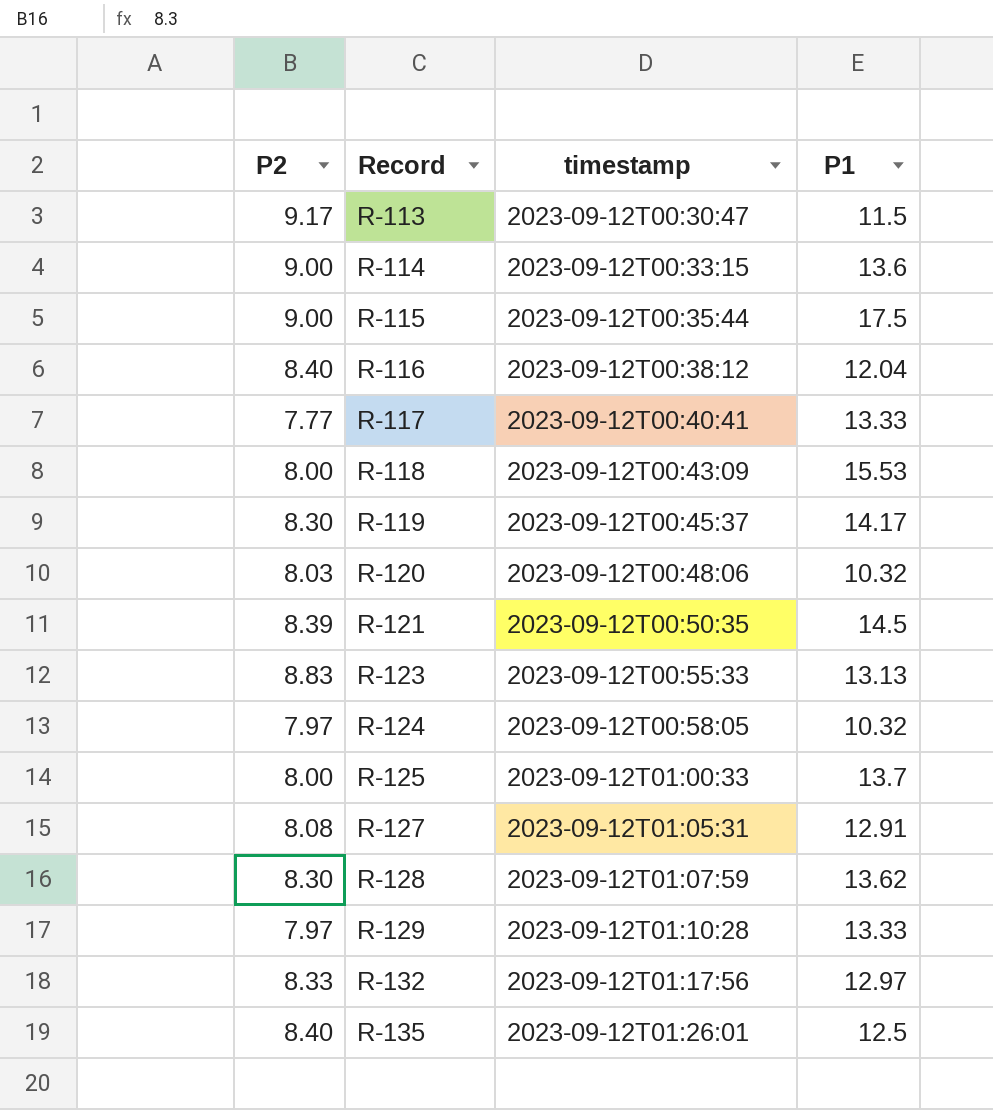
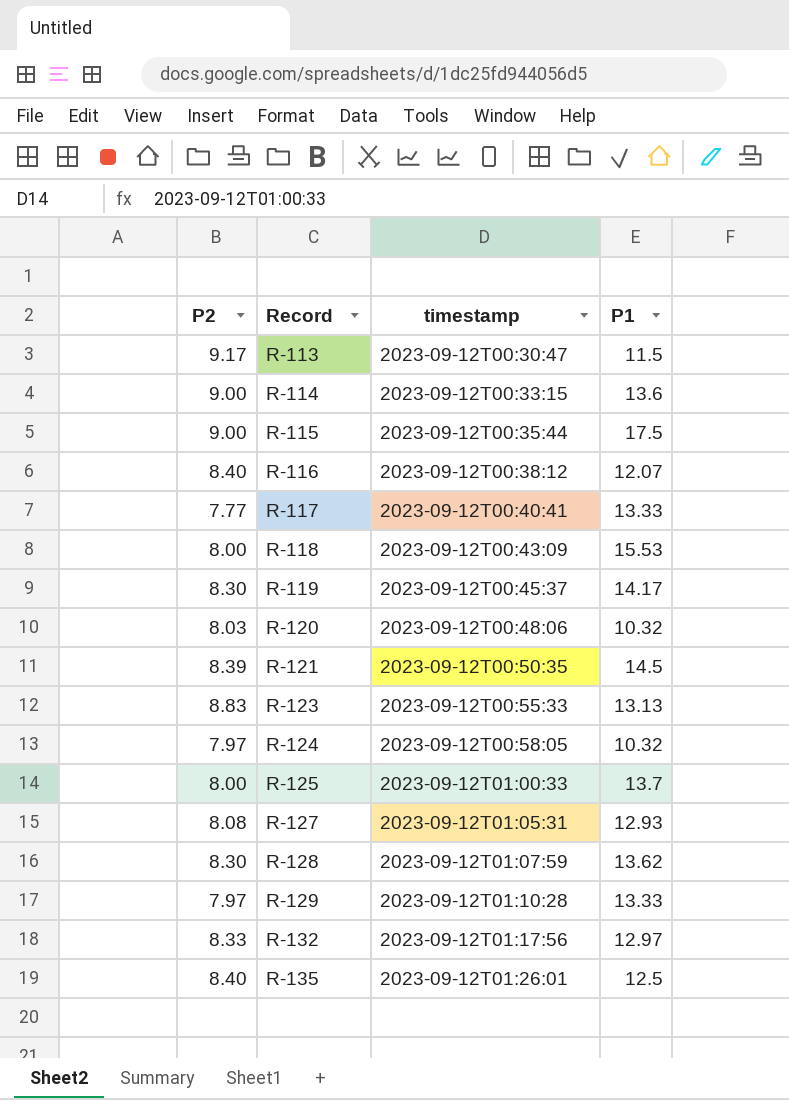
R-116 | P1: 12.04 -> 12.07
R-127 | P1: 12.91 -> 12.93

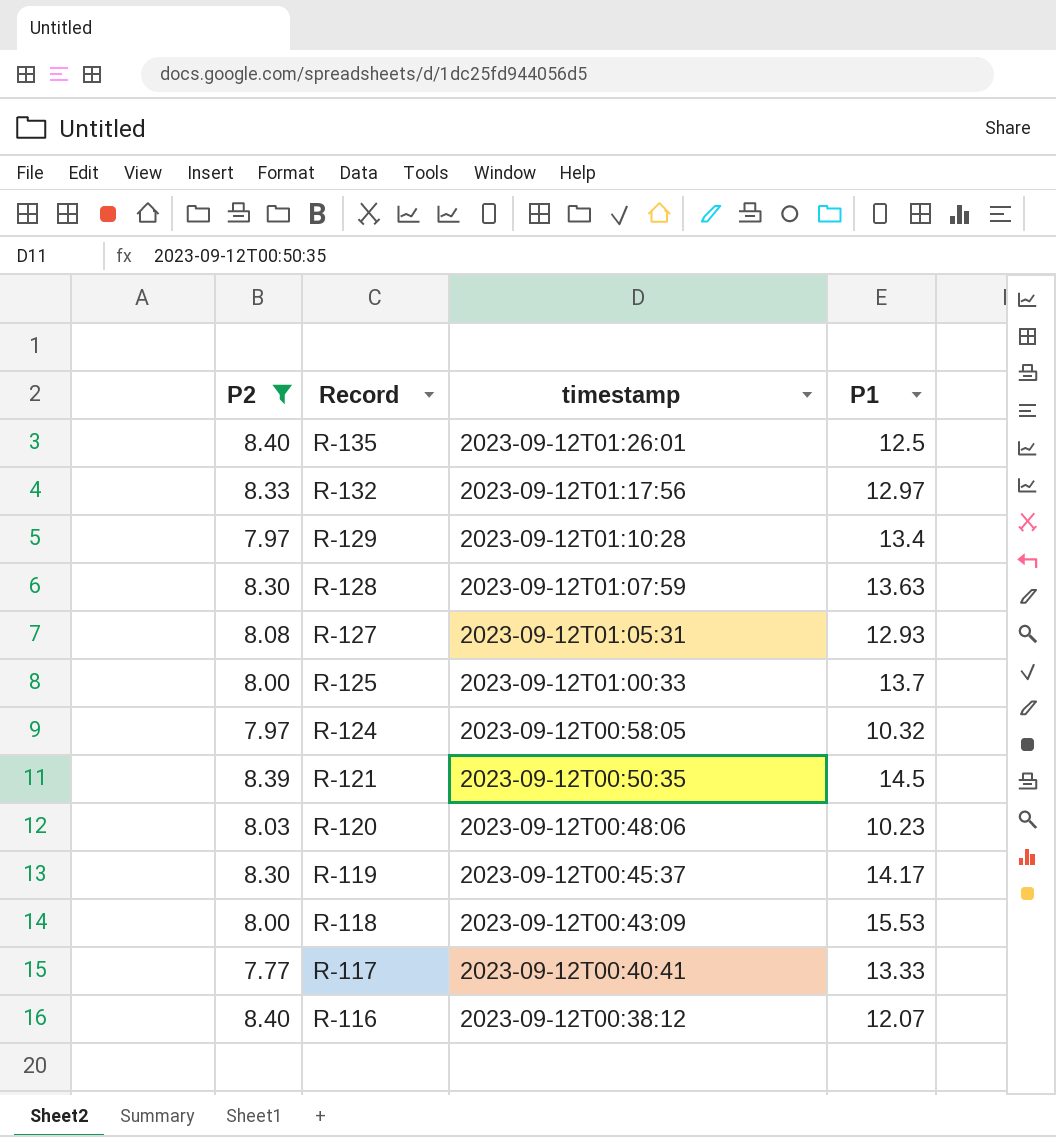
filter: none -> P2 <= 8.40
row order: Record ascending -> Record descending
R-129 | P1: 13.33 -> 13.4
R-128 | P1: 13.62 -> 13.63
R-120 | P1: 10.32 -> 10.23

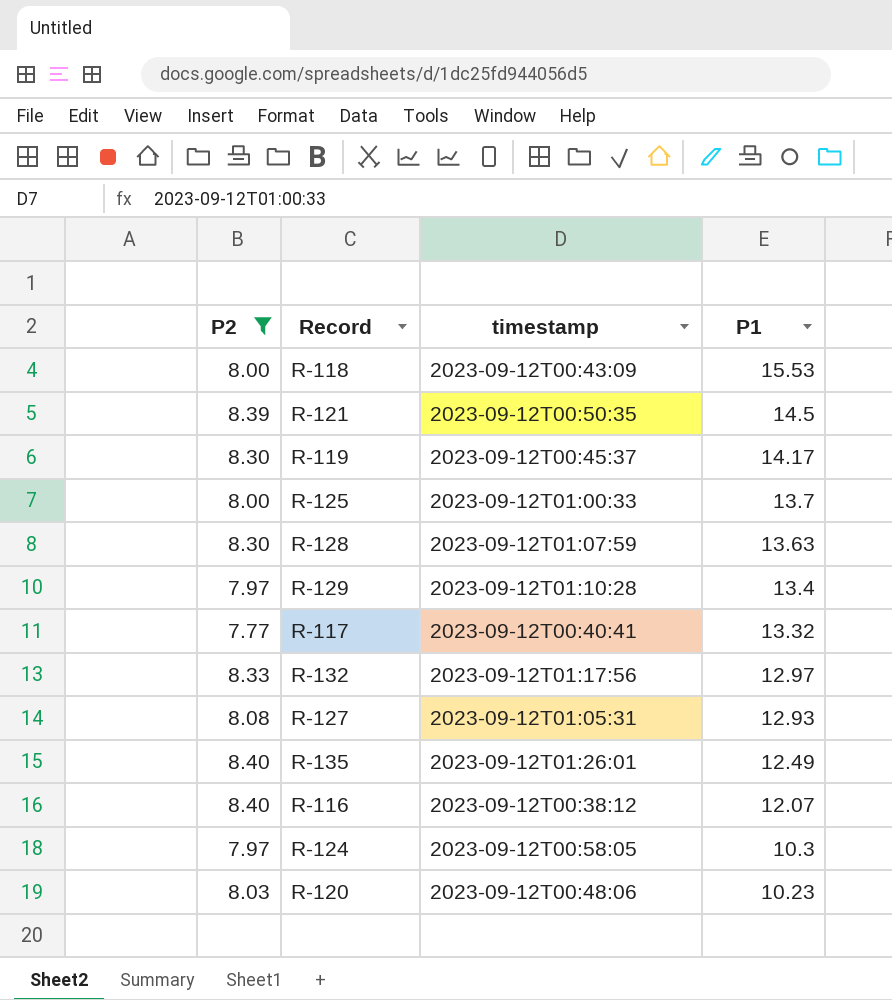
row order: Record descending -> P1 descending
R-117 | P1: 13.33 -> 13.32
R-135 | P1: 12.5 -> 12.49
R-124 | P1: 10.32 -> 10.3

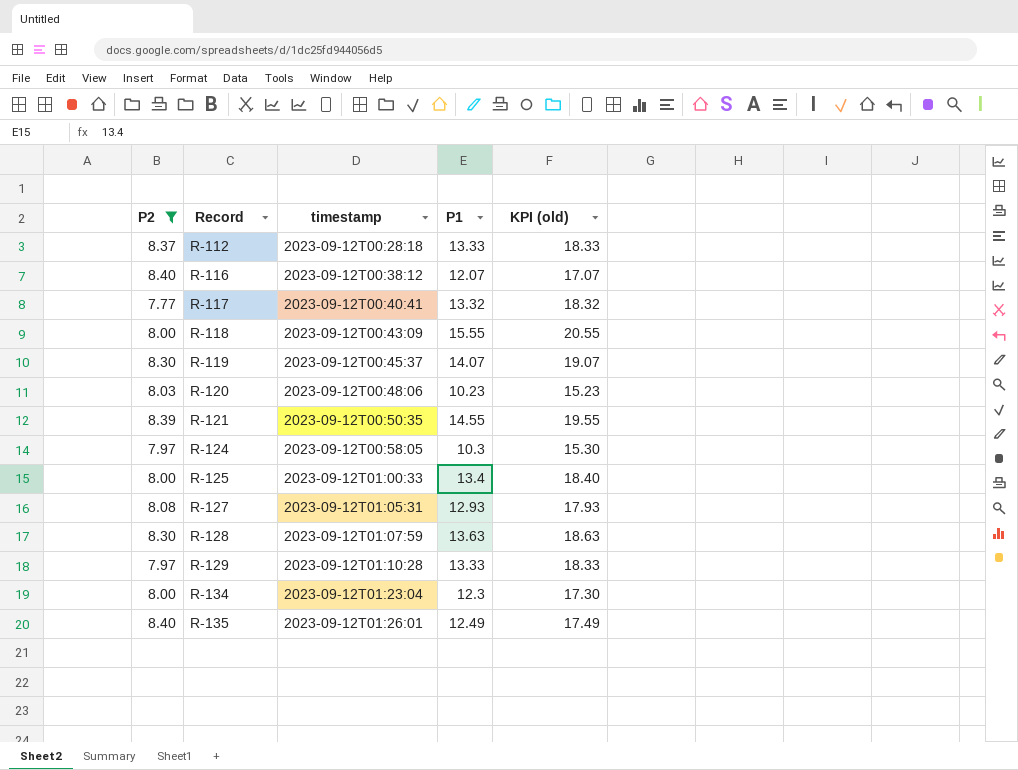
row order: P1 descending -> Record ascending
column KPI (old) | formula: none -> [P1] + 5
row R-132: 8.33 | 2023-09-12T01:17:56 | 12.97 -> none
row R-112: none -> 8.37 | 2023-09-12T00:28:18 | 13.33 | 18.33
R-118 | P1: 15.53 -> 15.55
R-119 | P1: 14.17 -> 14.07
R-121 | P1: 14.5 -> 14.55
R-125 | P1: 13.7 -> 13.4
R-129 | P1: 13.4 -> 13.33
row R-134: none -> 8.00 | 2023-09-12T01:23:04 | 12.3 | 17.30

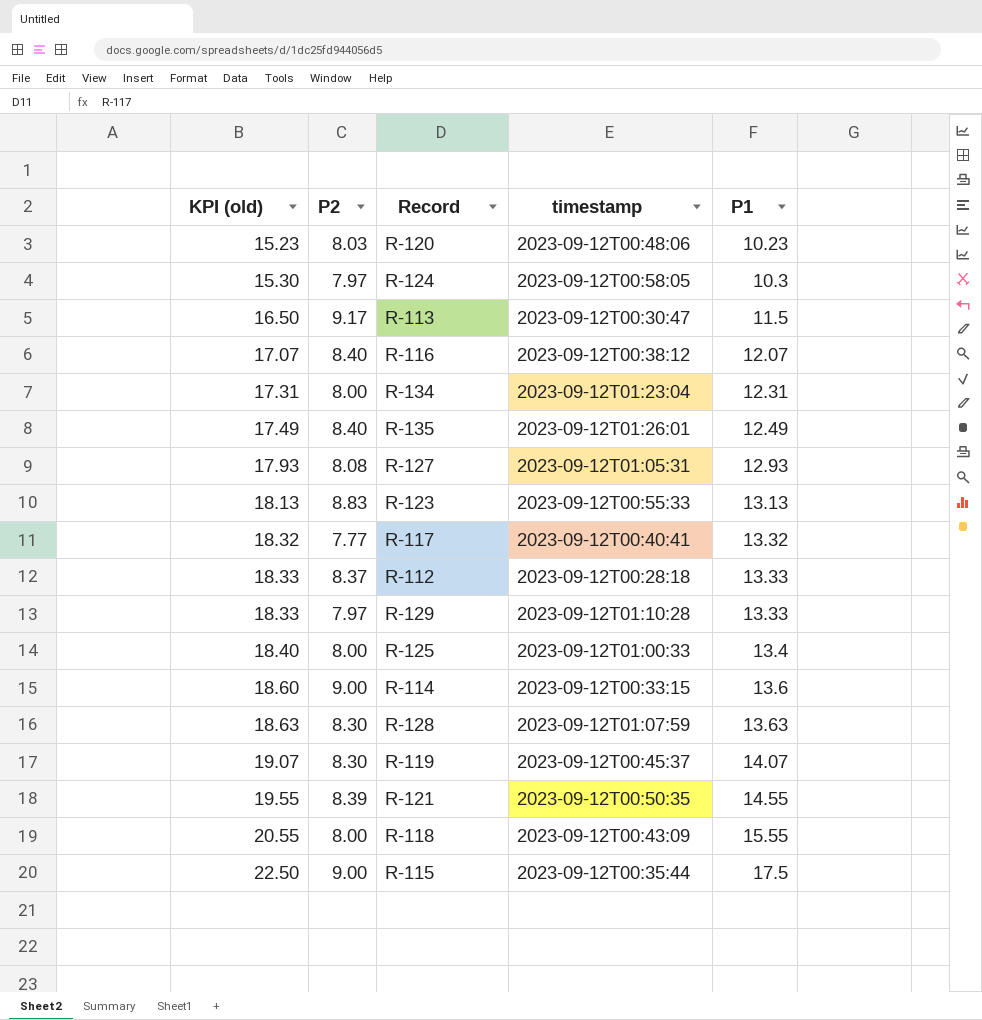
filter: P2 <= 8.40 -> none
row order: Record ascending -> KPI (old) ascending
column KPI (old) | position: 5 -> 1
R-134 | KPI (old): 17.30 -> 17.31
R-134 | P1: 12.3 -> 12.31

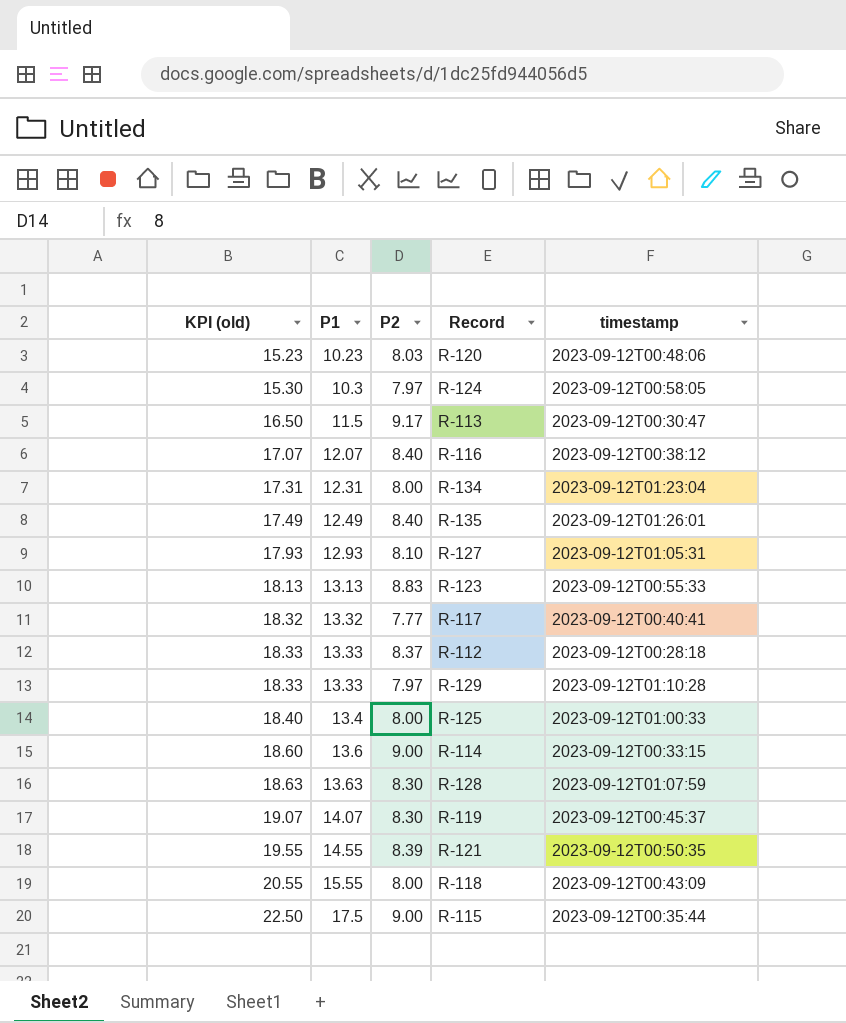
column P1 | position: 5 -> 2
R-127 | P2: 8.08 -> 8.10

